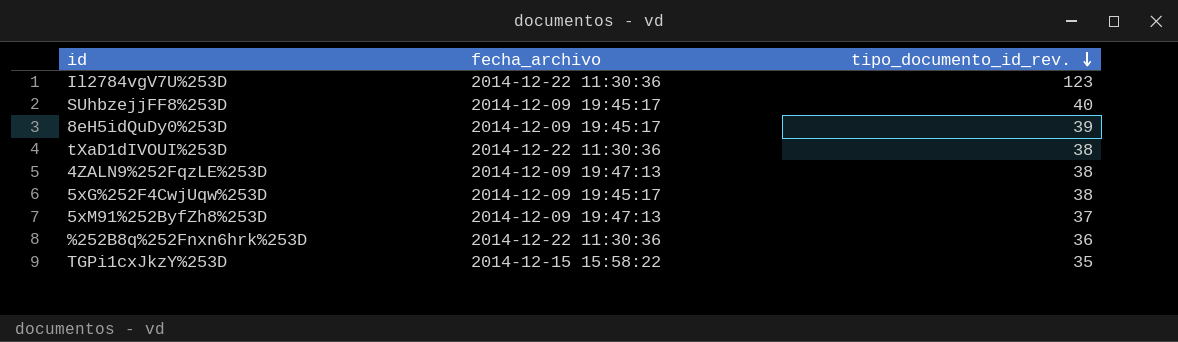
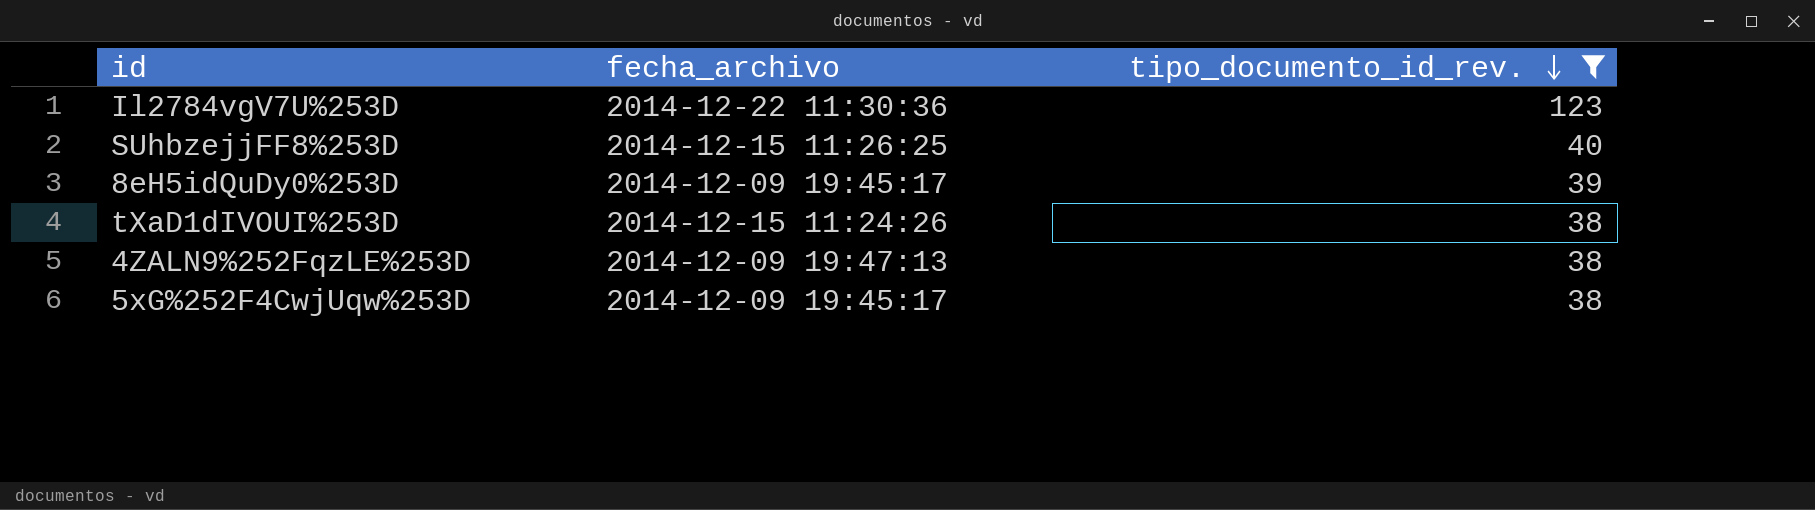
filter: none -> tipo_documento_id_rev. >= 38
SUhbzejjFF8%253D | fecha_archivo: 2014-12-09 19:45:17 -> 2014-12-15 11:26:25
tXaD1dIVOUI%253D | fecha_archivo: 2014-12-22 11:30:36 -> 2014-12-15 11:24:26

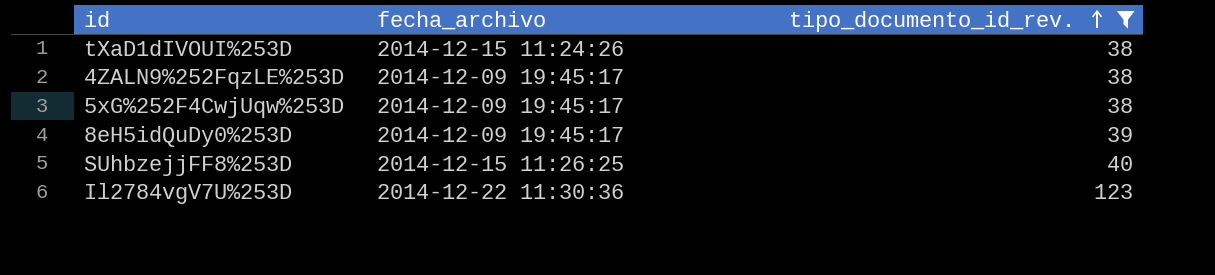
row order: tipo_documento_id_rev. descending -> tipo_documento_id_rev. ascending
4ZALN9%252FqzLE%253D | fecha_archivo: 2014-12-09 19:47:13 -> 2014-12-09 19:45:17

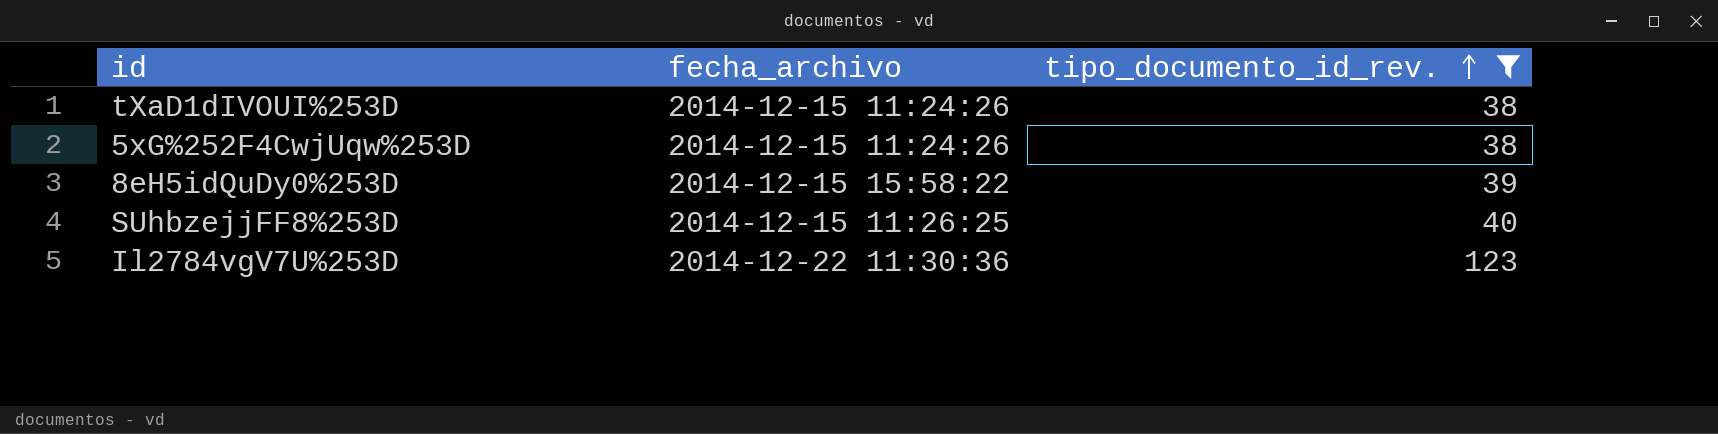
row 4ZALN9%252FqzLE%253D: 2014-12-09 19:45:17 | 38 -> none
5xG%252F4CwjUqw%253D | fecha_archivo: 2014-12-09 19:45:17 -> 2014-12-15 11:24:26
8eH5idQuDy0%253D | fecha_archivo: 2014-12-09 19:45:17 -> 2014-12-15 15:58:22

